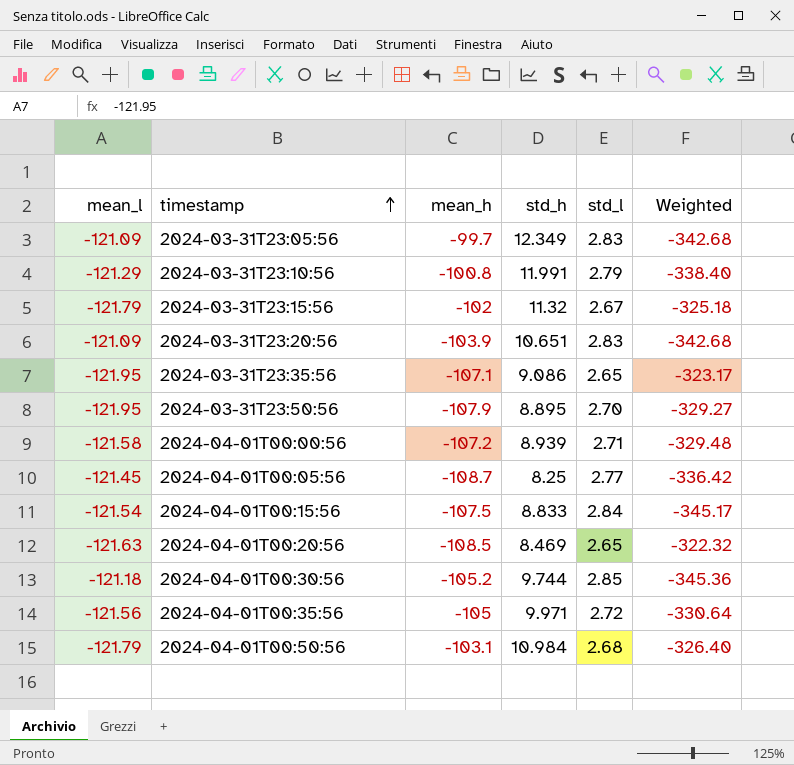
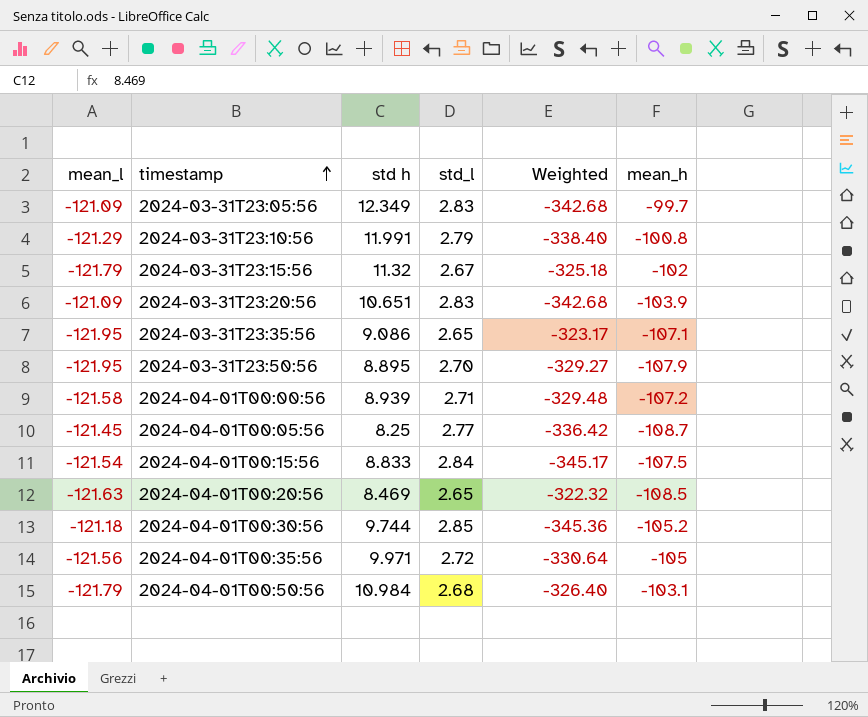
column name: std_h -> std h
column mean_h | position: 3 -> 6

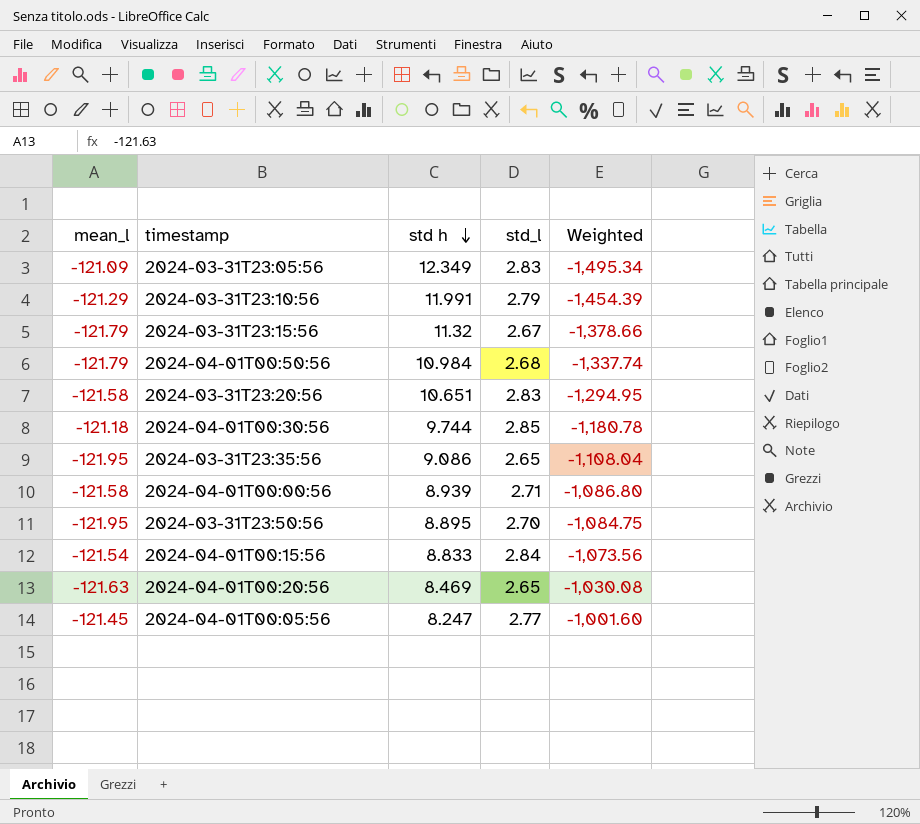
row order: timestamp ascending -> std h descending
column mean_h | position: 6 -> none
column Weighted | formula: [mean_l] * [std_l] -> [mean_l] * [std h]
row 2024-04-01T00:35:56: -121.56 | 9.971 | 2.72 | -330.64 | -105 -> none
2024-03-31T23:20:56 | mean_l: -121.09 -> -121.58
2024-04-01T00:05:56 | std h: 8.25 -> 8.247

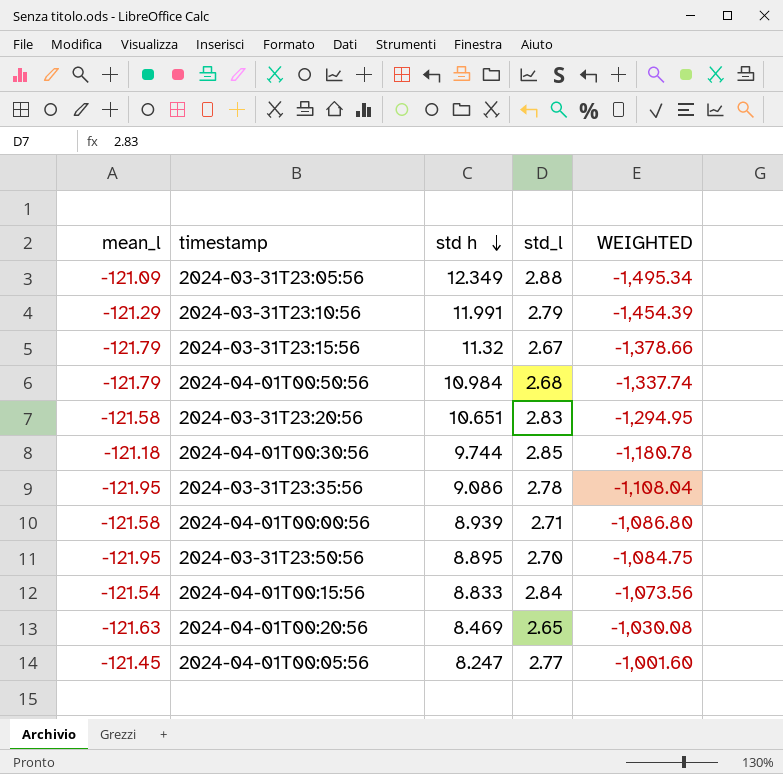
column name: Weighted -> WEIGHTED
2024-03-31T23:05:56 | std_l: 2.83 -> 2.88
2024-03-31T23:35:56 | std_l: 2.65 -> 2.78

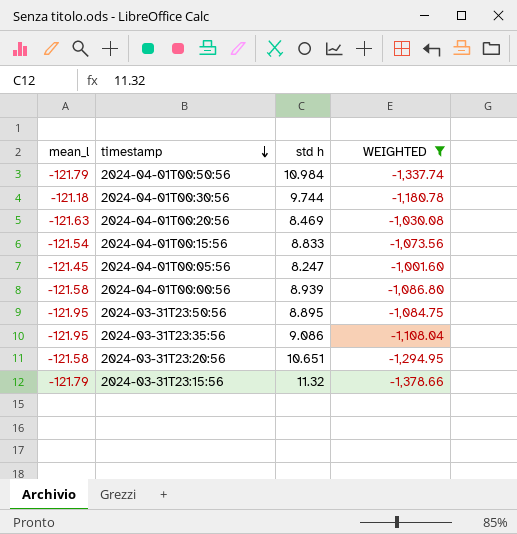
filter: none -> WEIGHTED >= -1,378.66
row order: std h descending -> timestamp descending
column std_l | position: 4 -> none

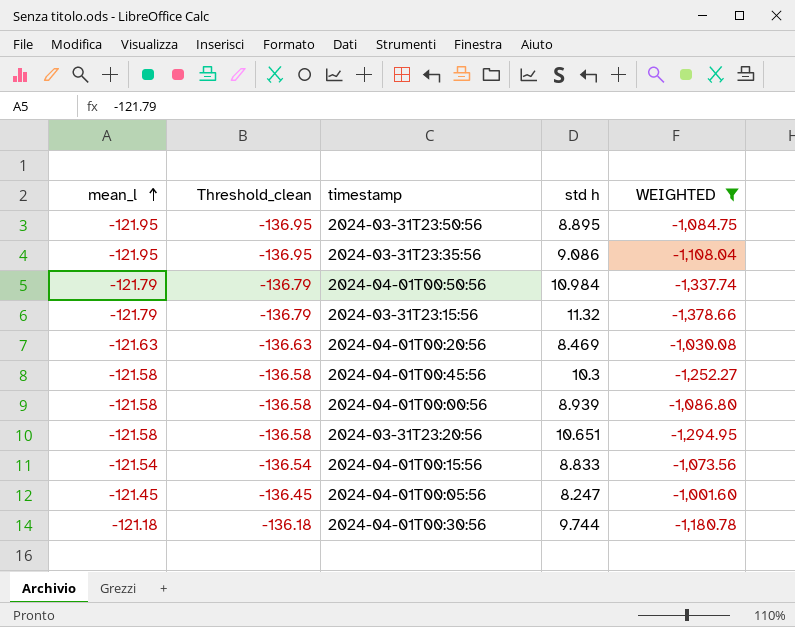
row order: timestamp descending -> mean_l ascending
column Threshold_clean | formula: none -> [mean_l] - 15
row 2024-04-01T00:45:56: none -> -121.58 | -136.58 | 10.3 | -1,252.27

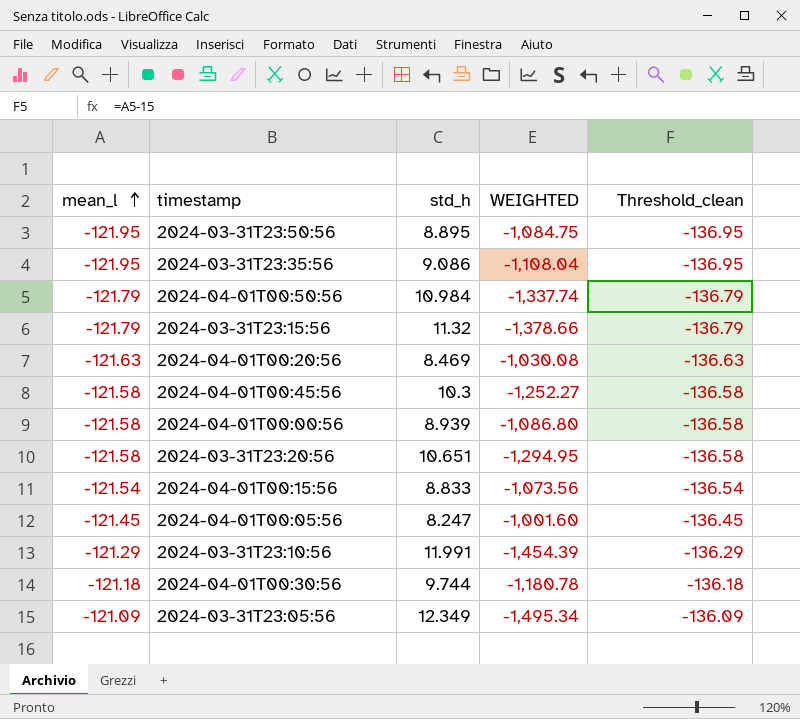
filter: WEIGHTED >= -1,378.66 -> none
column name: std h -> std_h
column Threshold_clean | position: 2 -> 5

